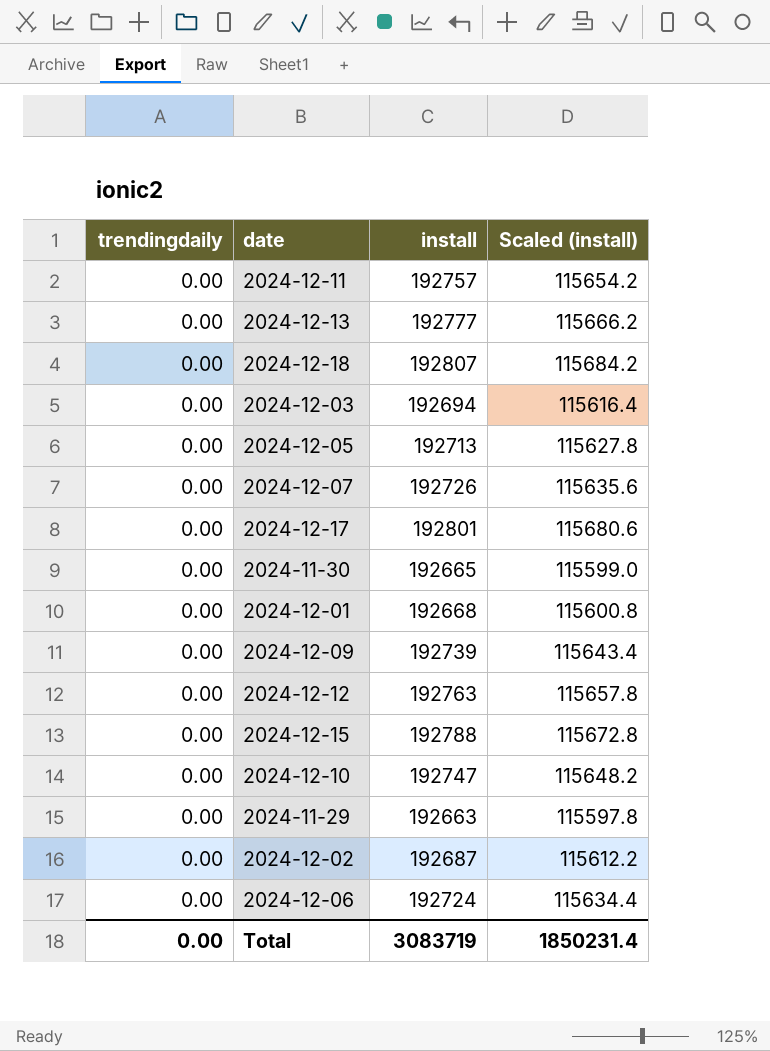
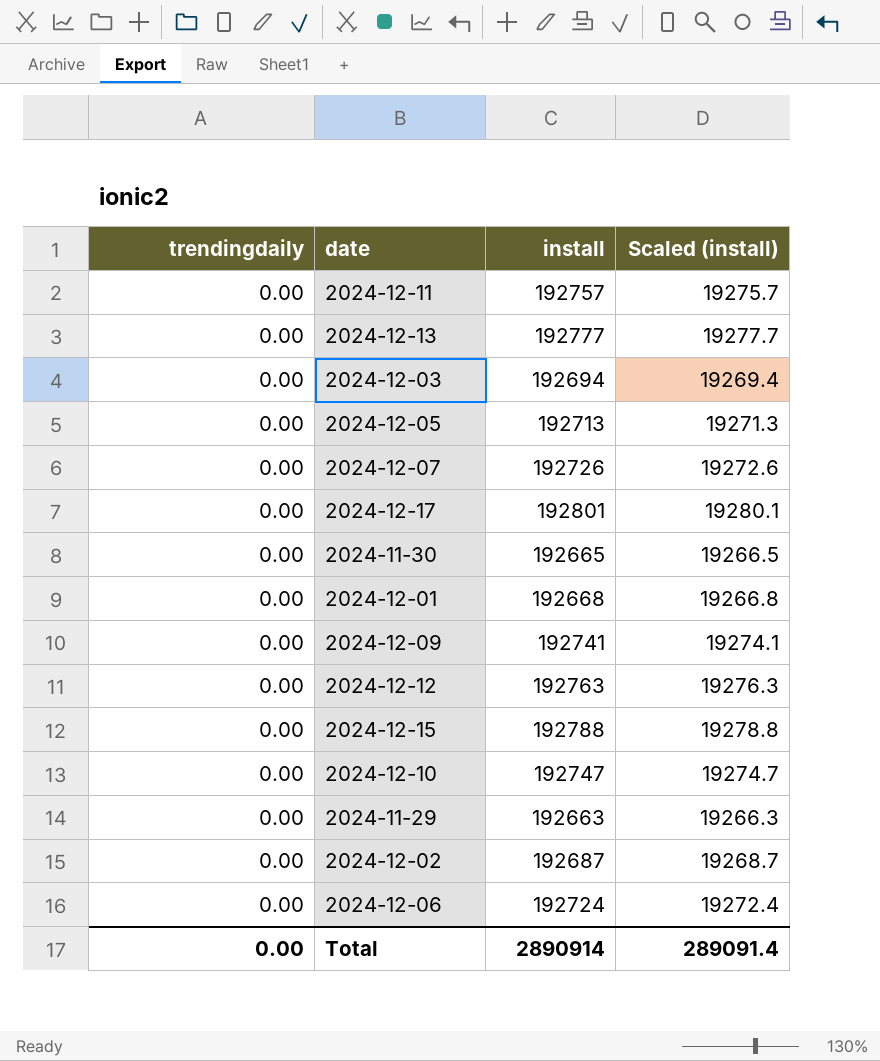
column Scaled (install) | formula: [install] * 0.6 -> [install] * 0.1
row 2024-12-18: 0.00 | 192807 | 115684.2 -> none
2024-12-09 | install: 192739 -> 192741
Total | install: 3083719 -> 2890914
Total | Scaled (install): 1850231.4 -> 289091.4

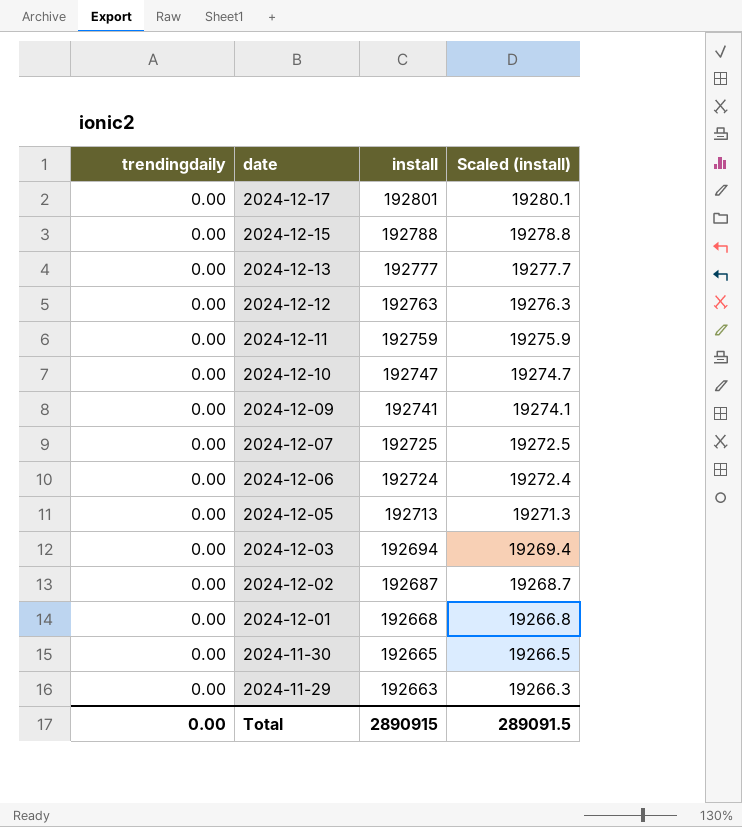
row order: none -> date descending
2024-12-11 | install: 192757 -> 192759
2024-12-11 | Scaled (install): 19275.7 -> 19275.9
2024-12-07 | install: 192726 -> 192725
2024-12-07 | Scaled (install): 19272.6 -> 19272.5
Total | install: 2890914 -> 2890915
Total | Scaled (install): 289091.4 -> 289091.5

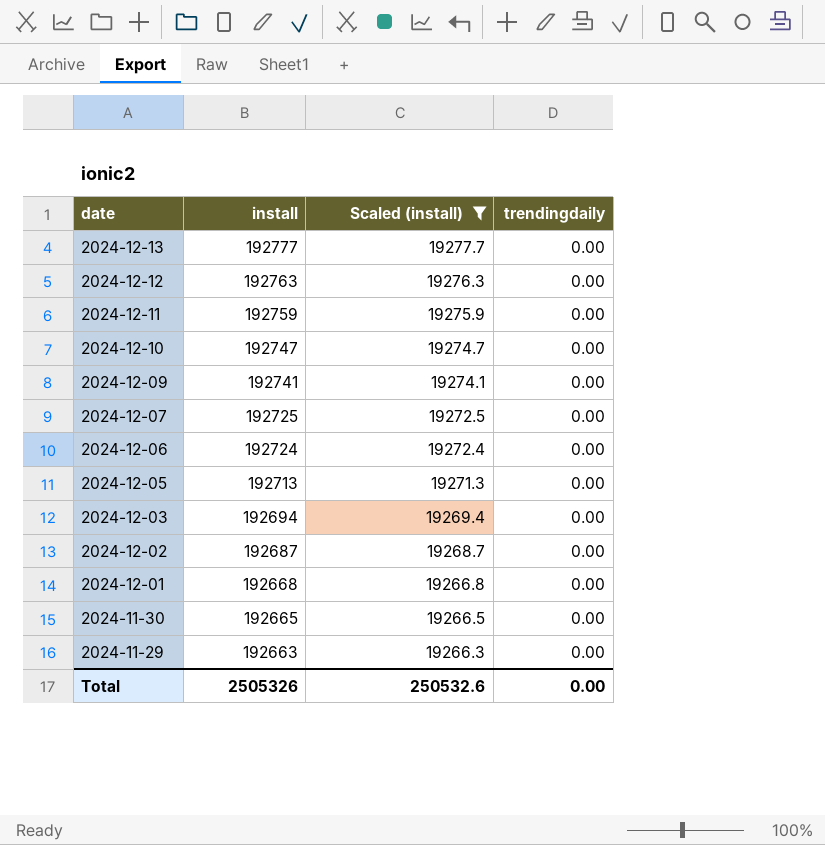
filter: none -> Scaled (install) <= 19277.7
column trendingdaily | position: 1 -> 4
Total | install: 2890915 -> 2505326
Total | Scaled (install): 289091.5 -> 250532.6

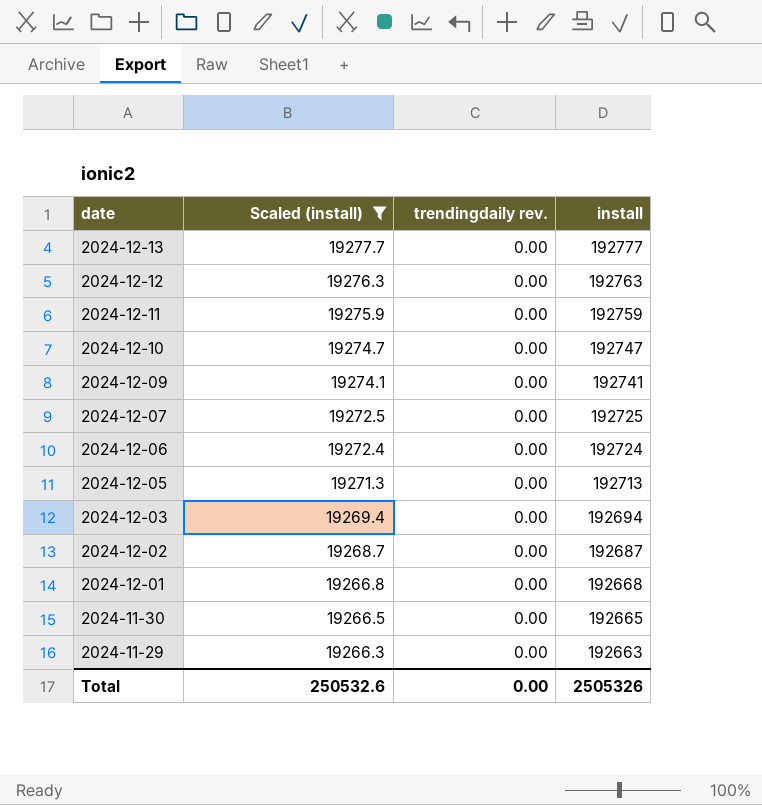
column name: trendingdaily -> trendingdaily rev.
column install | position: 2 -> 4

